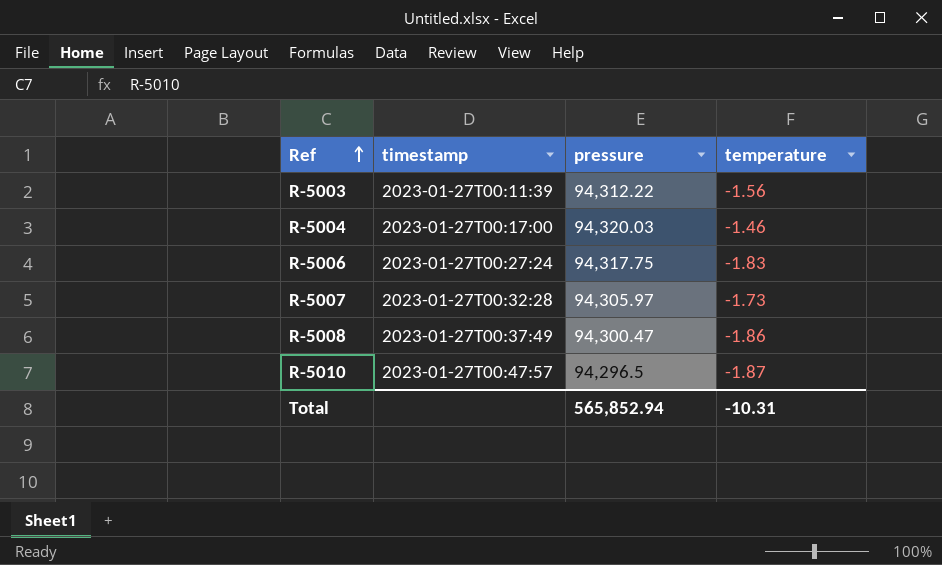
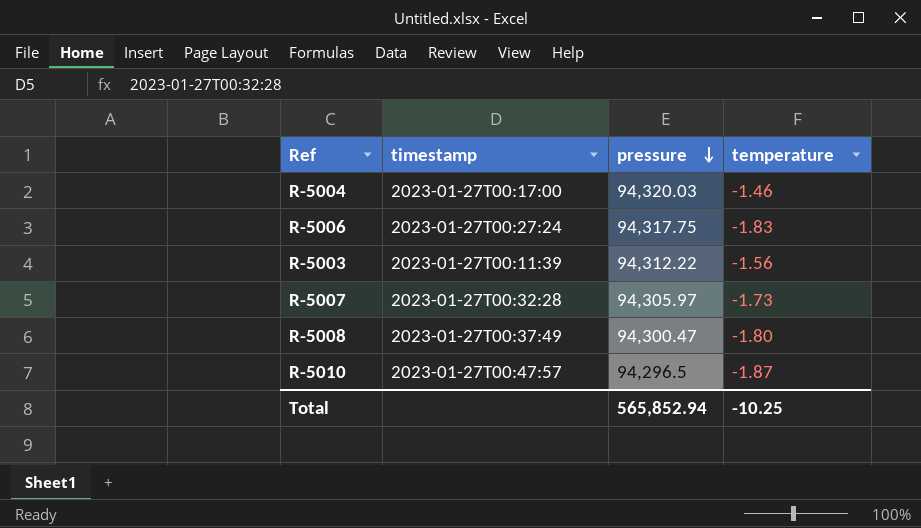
row order: Ref ascending -> pressure descending
R-5008 | temperature: -1.86 -> -1.80
Total | temperature: -10.31 -> -10.25

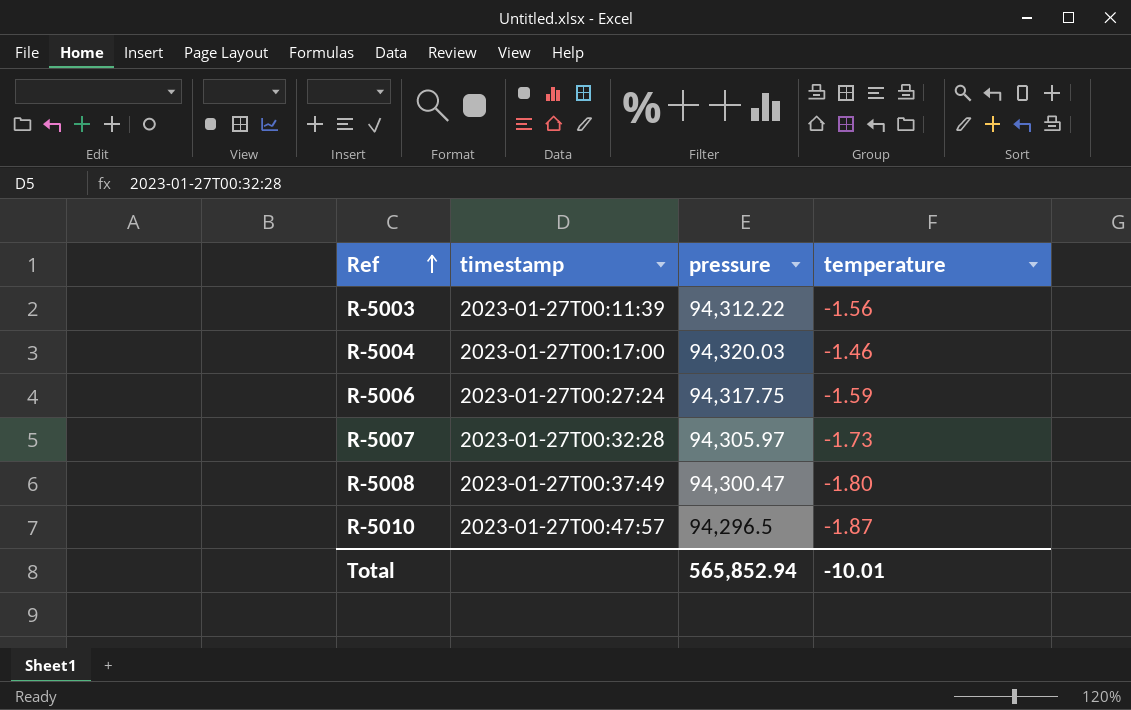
row order: pressure descending -> Ref ascending
R-5006 | temperature: -1.83 -> -1.59
Total | temperature: -10.25 -> -10.01

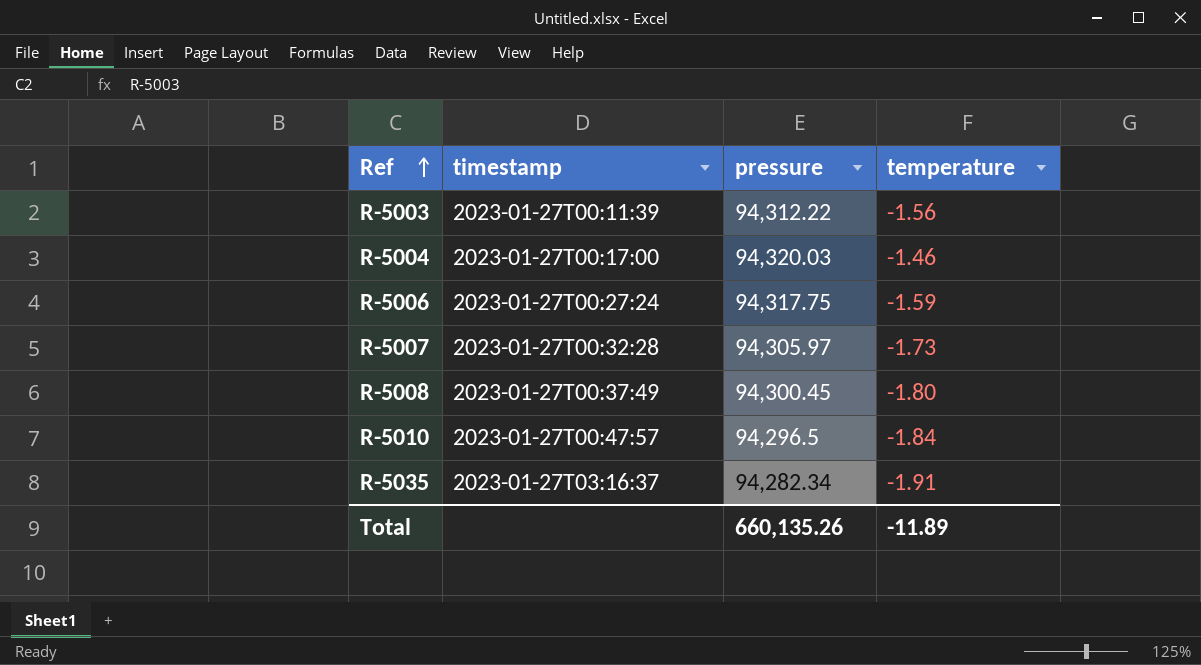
R-5008 | pressure: 94,300.47 -> 94,300.45
R-5010 | temperature: -1.87 -> -1.84
row R-5035: none -> 2023-01-27T03:16:37 | 94,282.34 | -1.91
Total | pressure: 565,852.94 -> 660,135.26
Total | temperature: -10.01 -> -11.89

